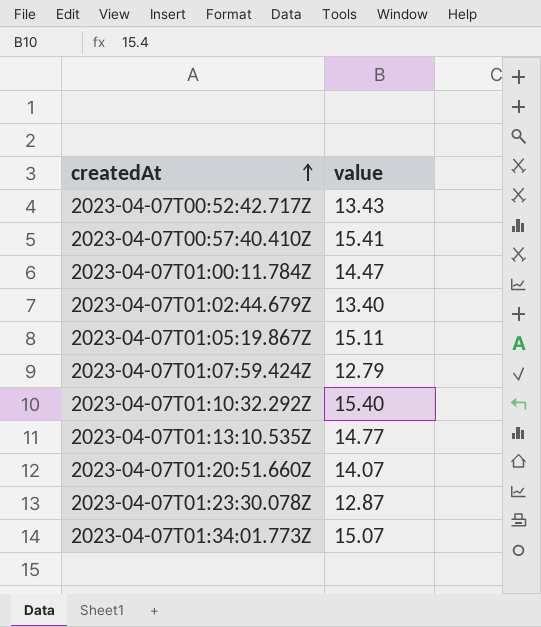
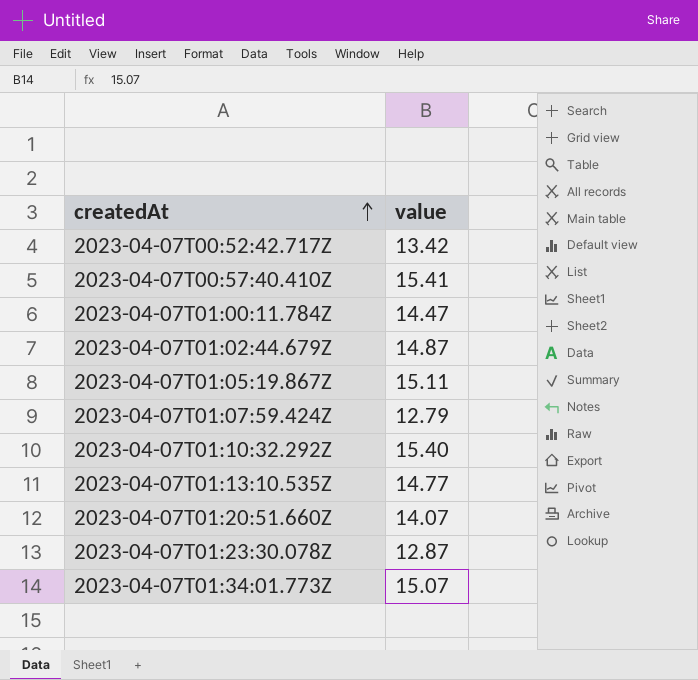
2023-04-07T00:52:42.717Z | value: 13.43 -> 13.42
2023-04-07T01:02:44.679Z | value: 13.40 -> 14.87

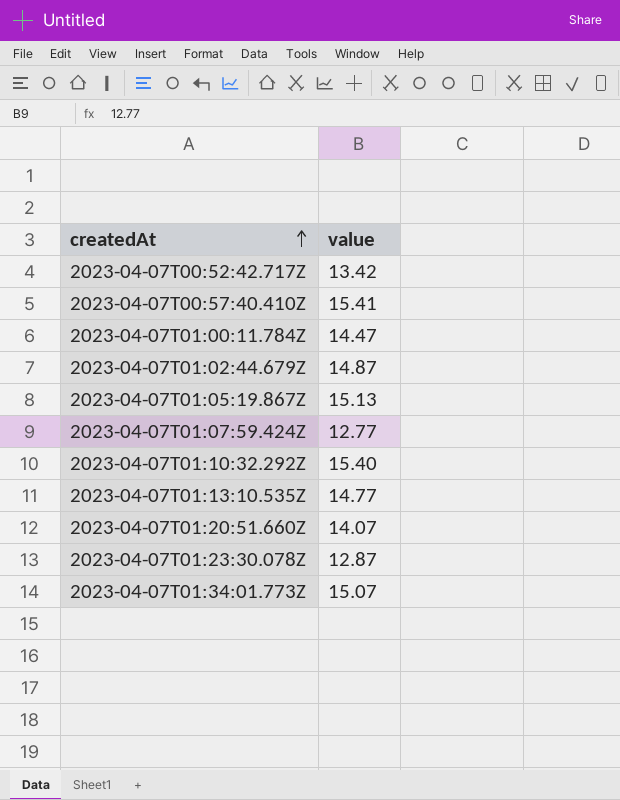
2023-04-07T01:05:19.867Z | value: 15.11 -> 15.13
2023-04-07T01:07:59.424Z | value: 12.79 -> 12.77

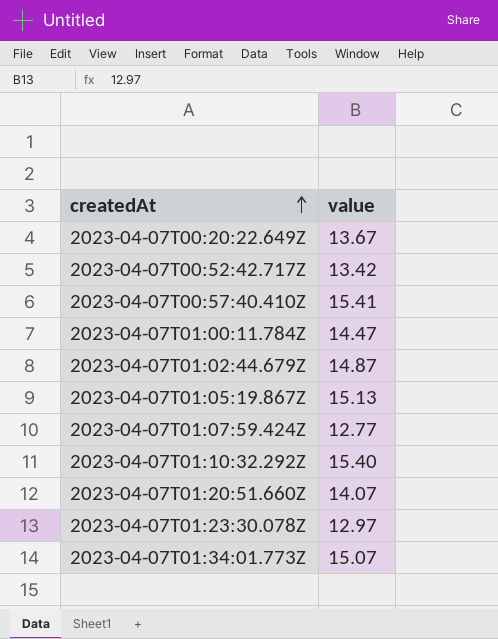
row 2023-04-07T01:13:10.535Z: 14.77 -> none
row 2023-04-07T00:20:22.649Z: none -> 13.67
2023-04-07T01:23:30.078Z | value: 12.87 -> 12.97

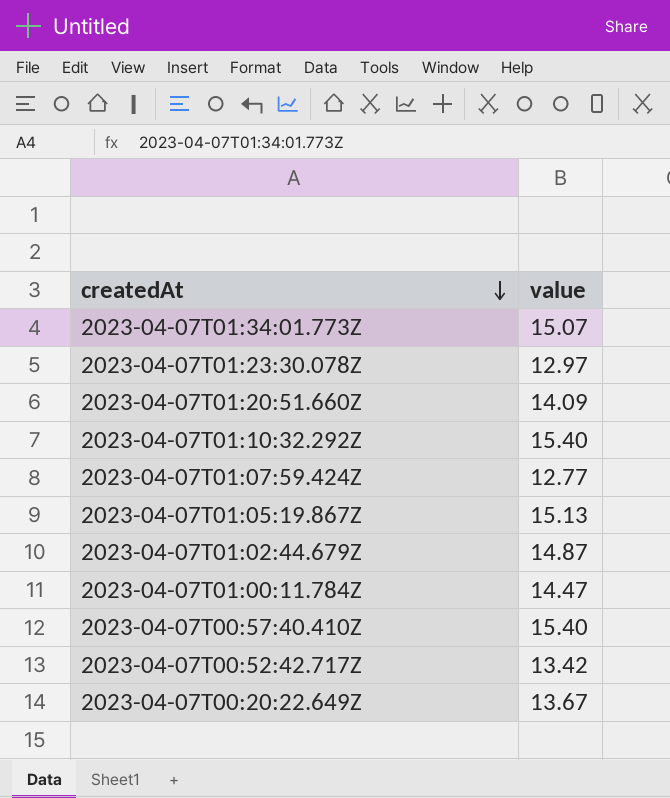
row order: createdAt ascending -> createdAt descending
2023-04-07T01:20:51.660Z | value: 14.07 -> 14.09
2023-04-07T00:57:40.410Z | value: 15.41 -> 15.40

